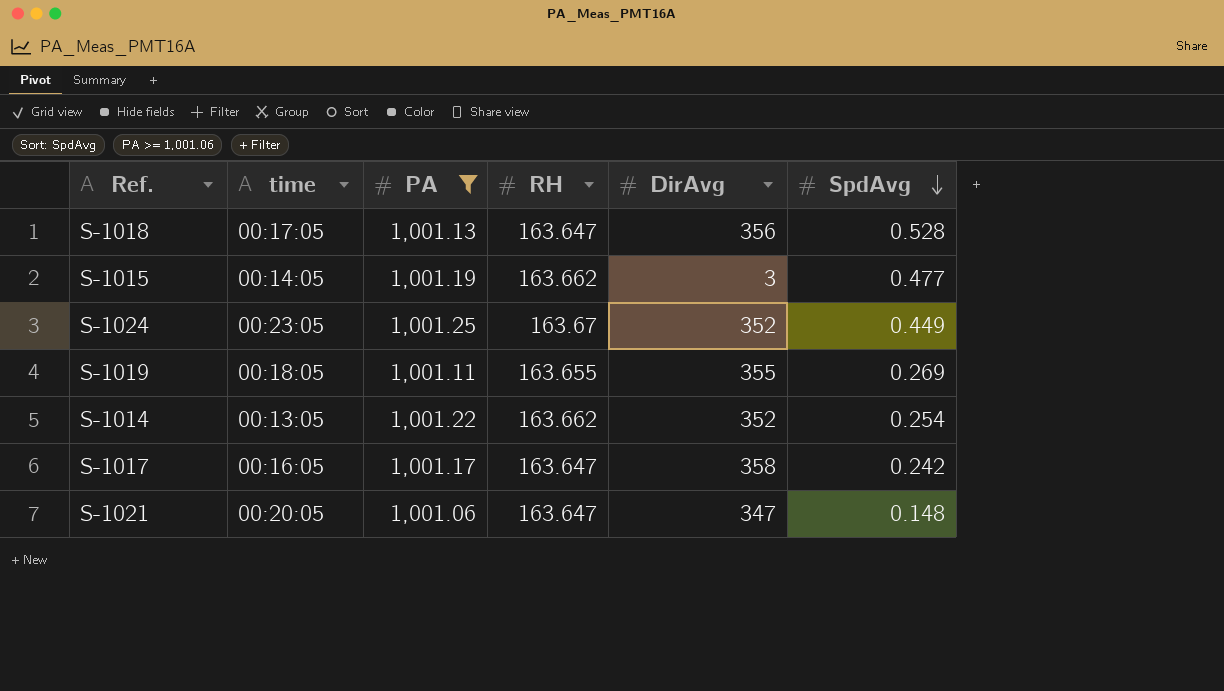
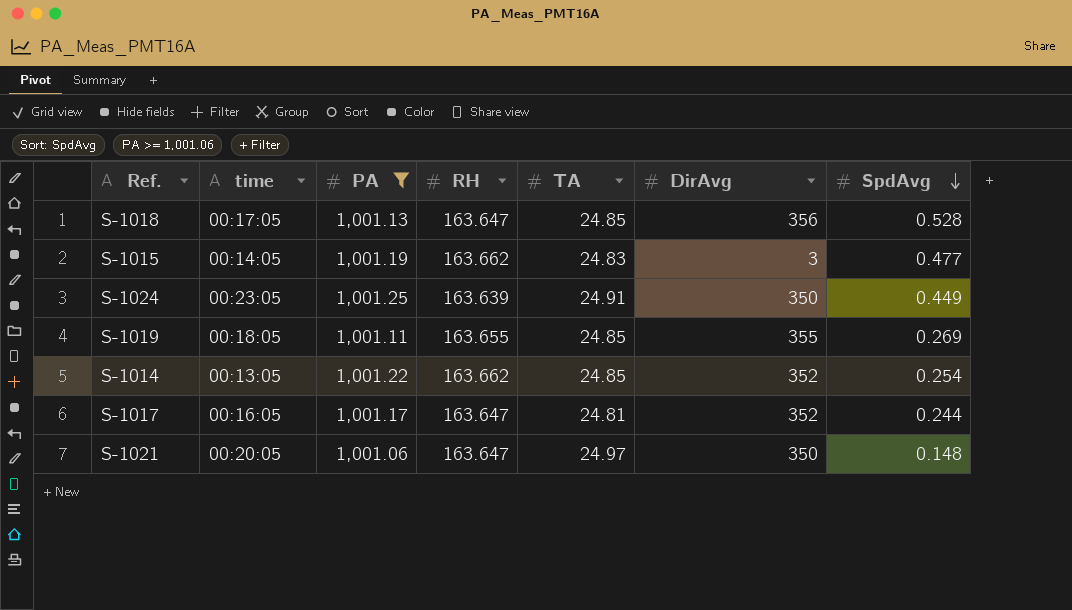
column TA | position: none -> 5
S-1024 | RH: 163.67 -> 163.639
S-1024 | DirAvg: 352 -> 350
S-1017 | DirAvg: 358 -> 352
S-1017 | SpdAvg: 0.242 -> 0.244
S-1021 | DirAvg: 347 -> 350

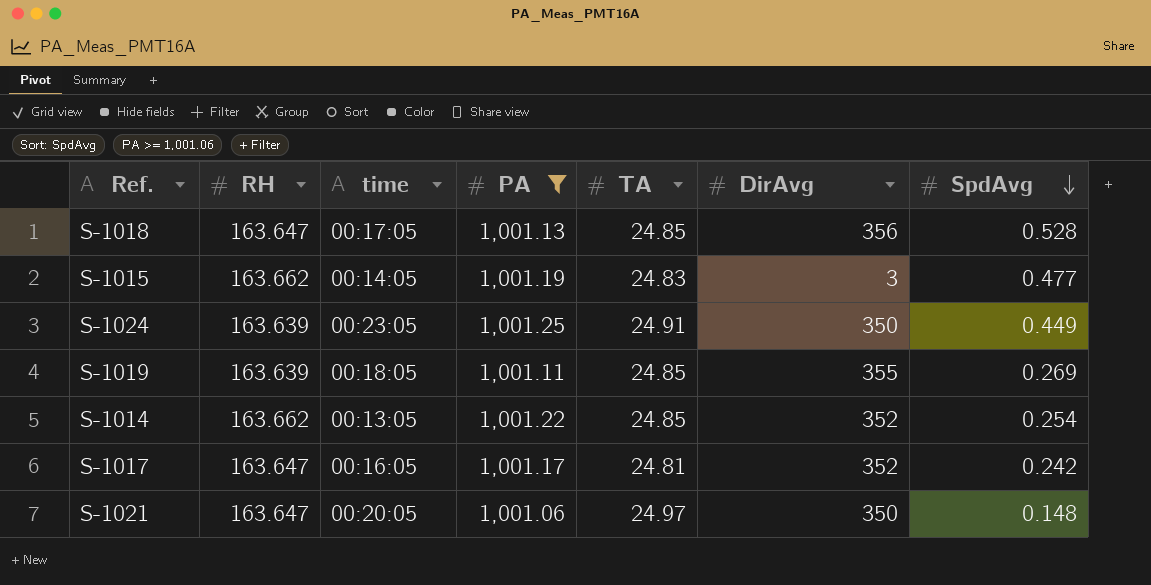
column RH | position: 4 -> 2
S-1019 | RH: 163.655 -> 163.639
S-1017 | SpdAvg: 0.244 -> 0.242

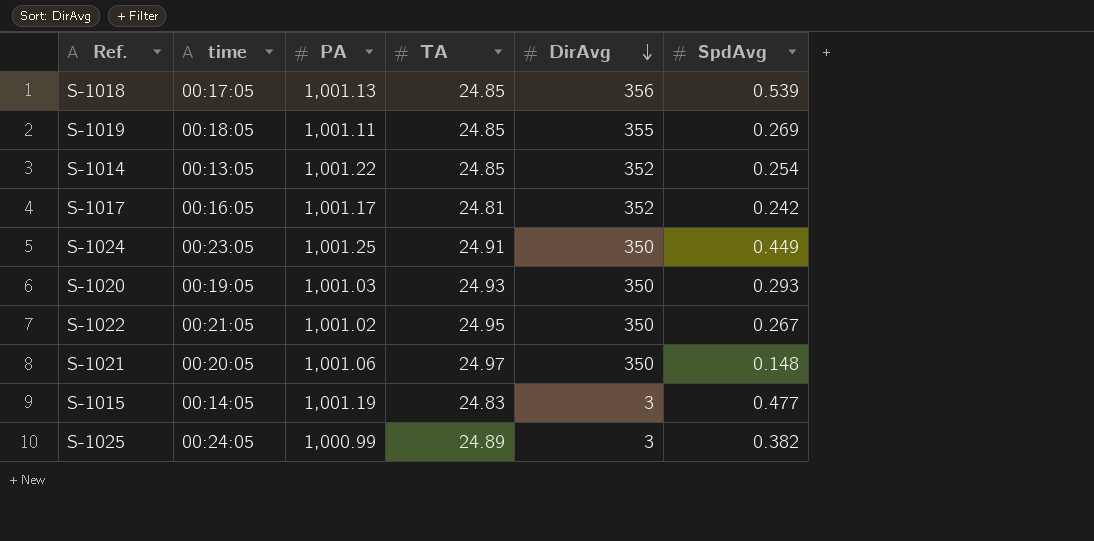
filter: PA >= 1,001.06 -> none
row order: SpdAvg descending -> DirAvg descending
column RH | position: 2 -> none
S-1018 | SpdAvg: 0.528 -> 0.539

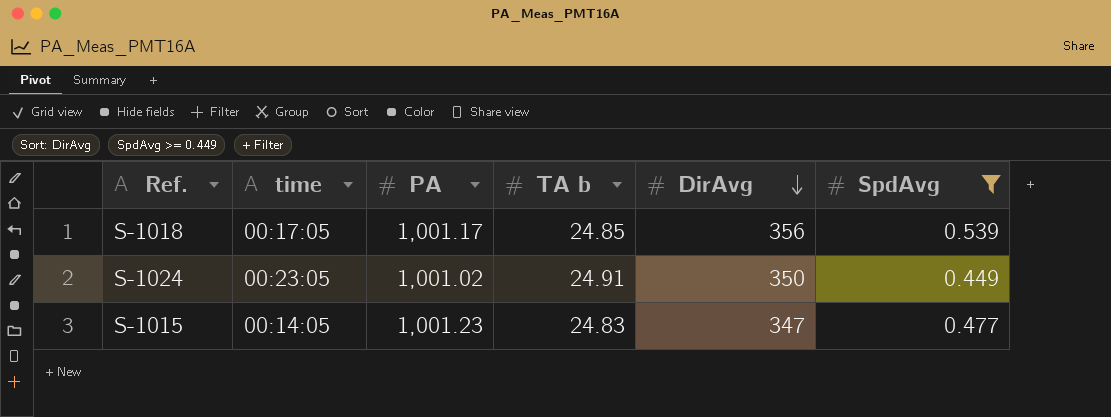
filter: none -> SpdAvg >= 0.449
column name: TA -> TA b
S-1018 | PA: 1,001.13 -> 1,001.17
S-1024 | PA: 1,001.25 -> 1,001.02
S-1015 | PA: 1,001.19 -> 1,001.23
S-1015 | DirAvg: 3 -> 347

